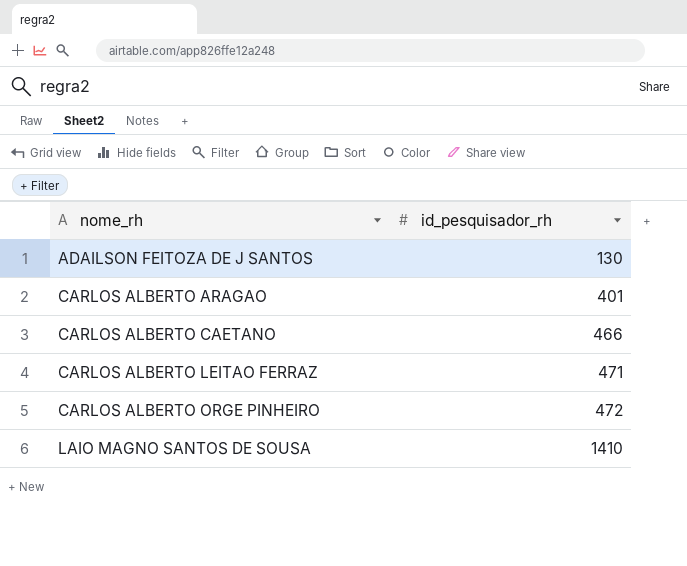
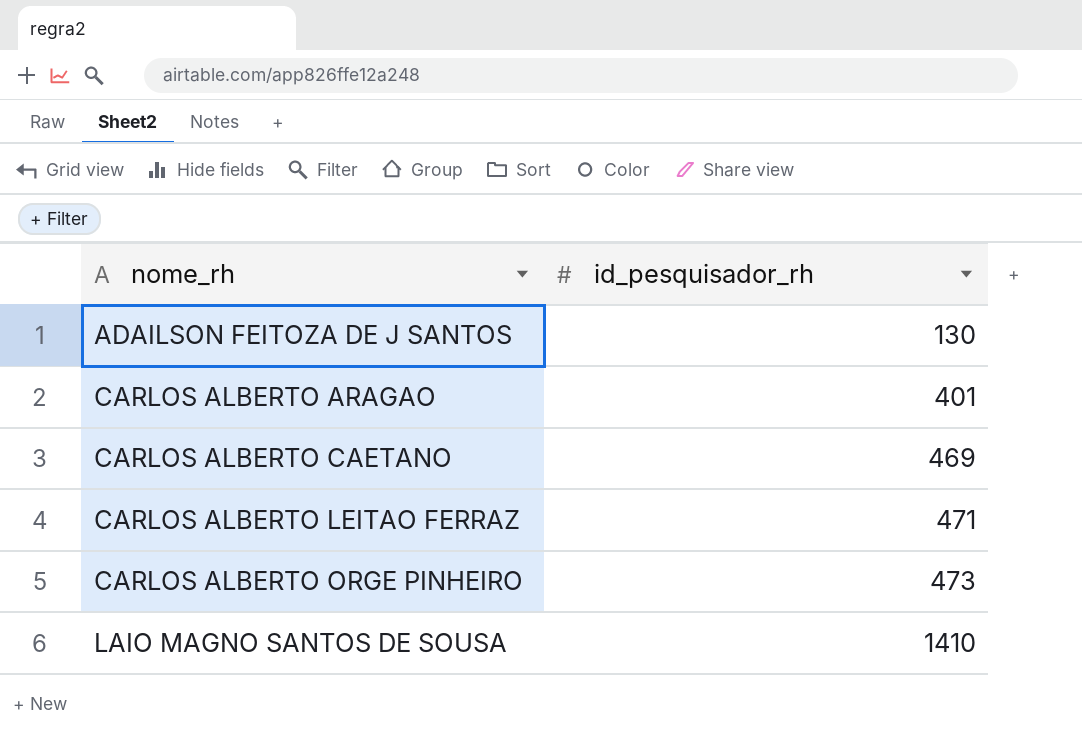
CARLOS ALBERTO CAETANO | id_pesquisador_rh: 466 -> 469
CARLOS ALBERTO ORGE PINHEIRO | id_pesquisador_rh: 472 -> 473

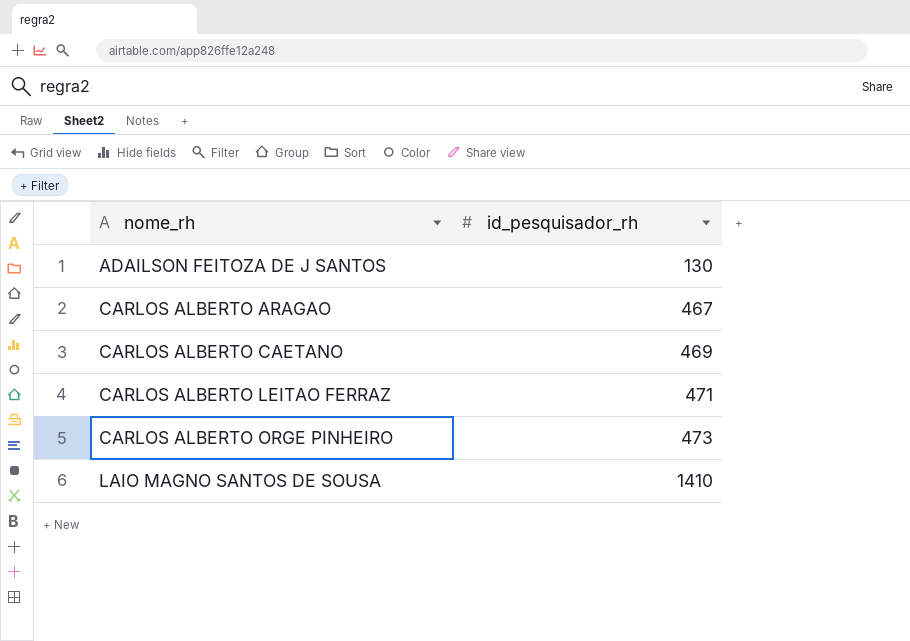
CARLOS ALBERTO ARAGAO | id_pesquisador_rh: 401 -> 467

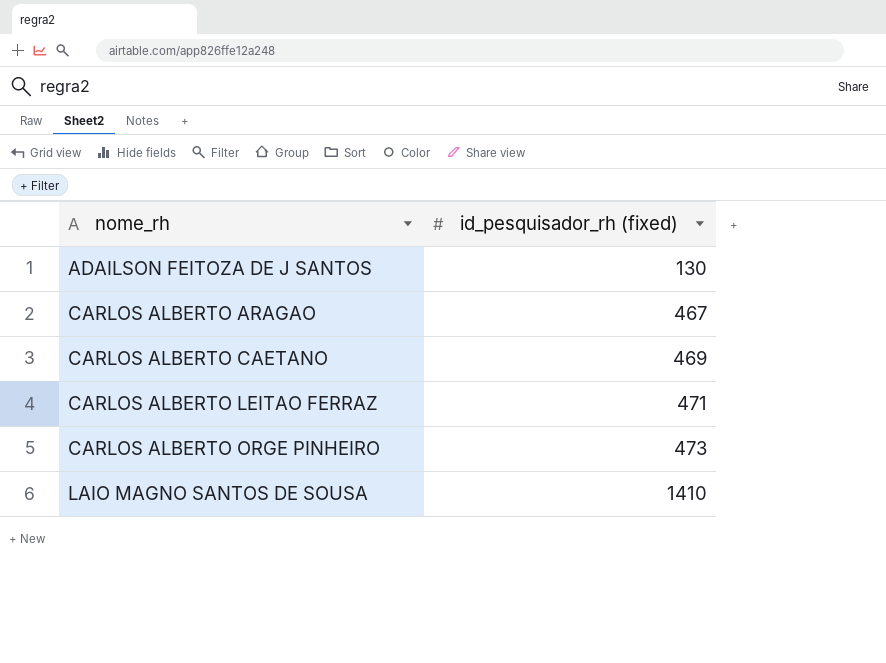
column name: id_pesquisador_rh -> id_pesquisador_rh (fixed)

